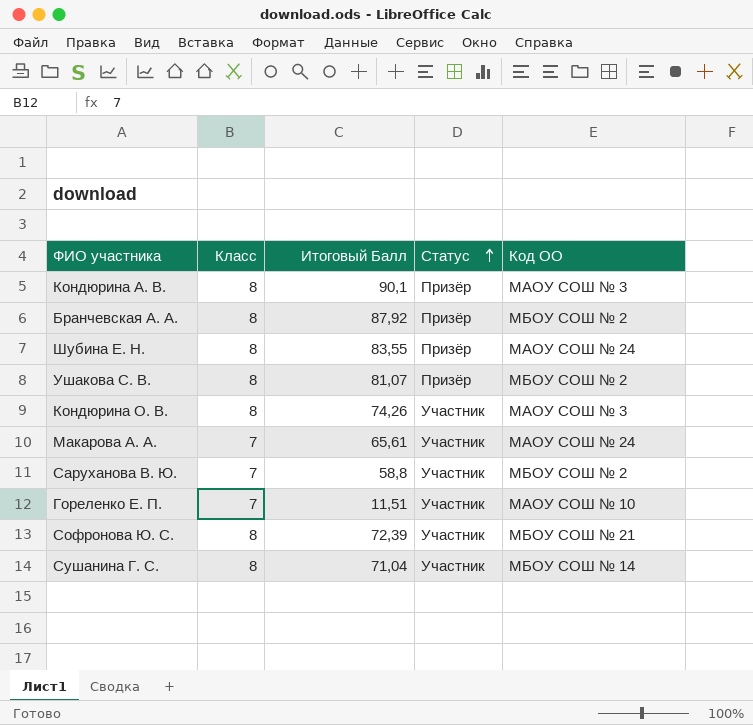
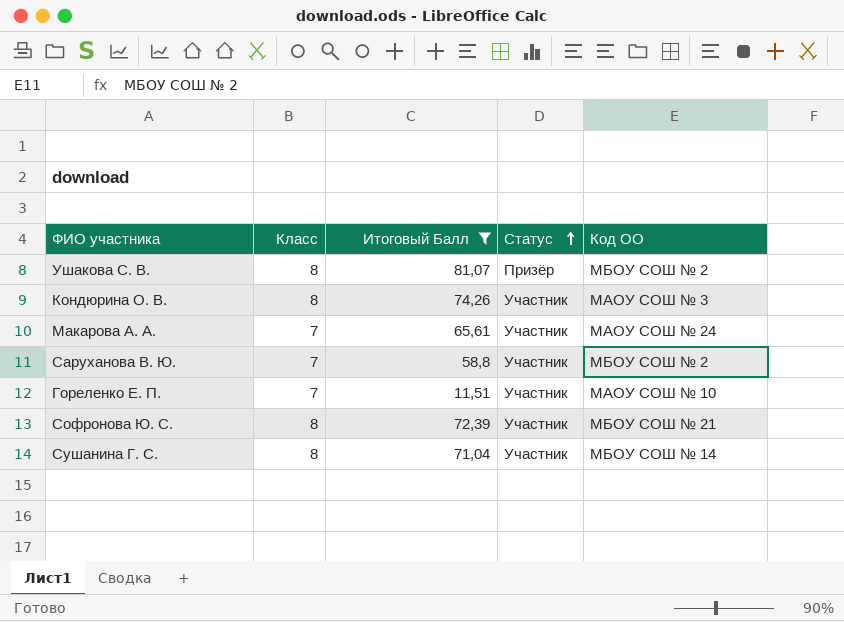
filter: none -> Итоговый Балл <= 81,07

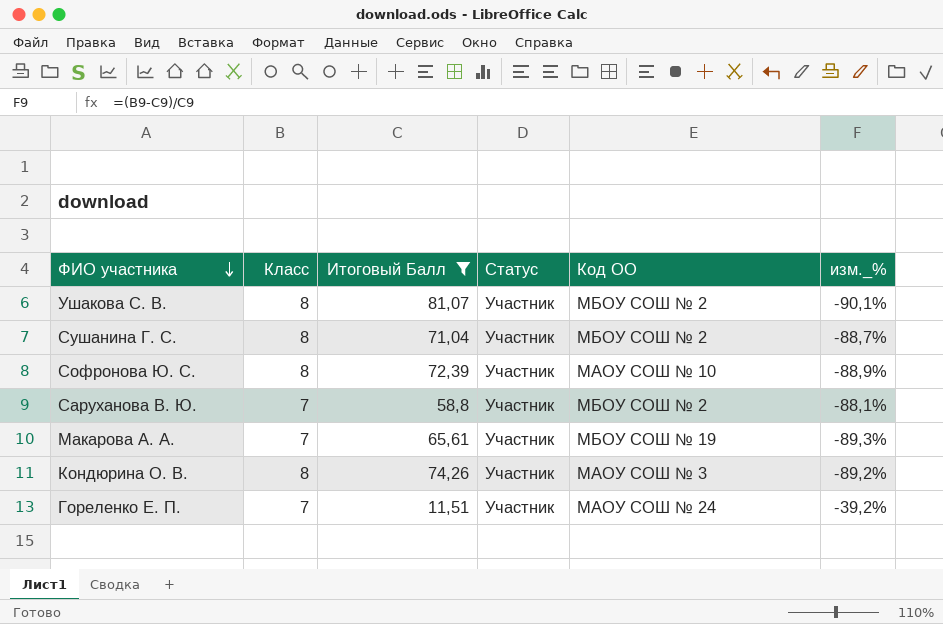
row order: Статус ascending -> ФИО участника descending
column изм._% | formula: none -> ([Класс] - [Итоговый Балл]) / [Итоговый Балл]
Ушакова С. В. | Статус: Призёр -> Участник
Сушанина Г. С. | Код ОО: МБОУ СОШ № 14 -> МБОУ СОШ № 2
Софронова Ю. С. | Код ОО: МБОУ СОШ № 21 -> МАОУ СОШ № 10
Макарова А. А. | Код ОО: МАОУ СОШ № 24 -> МБОУ СОШ № 19
Гореленко Е. П. | Код ОО: МАОУ СОШ № 10 -> МАОУ СОШ № 24

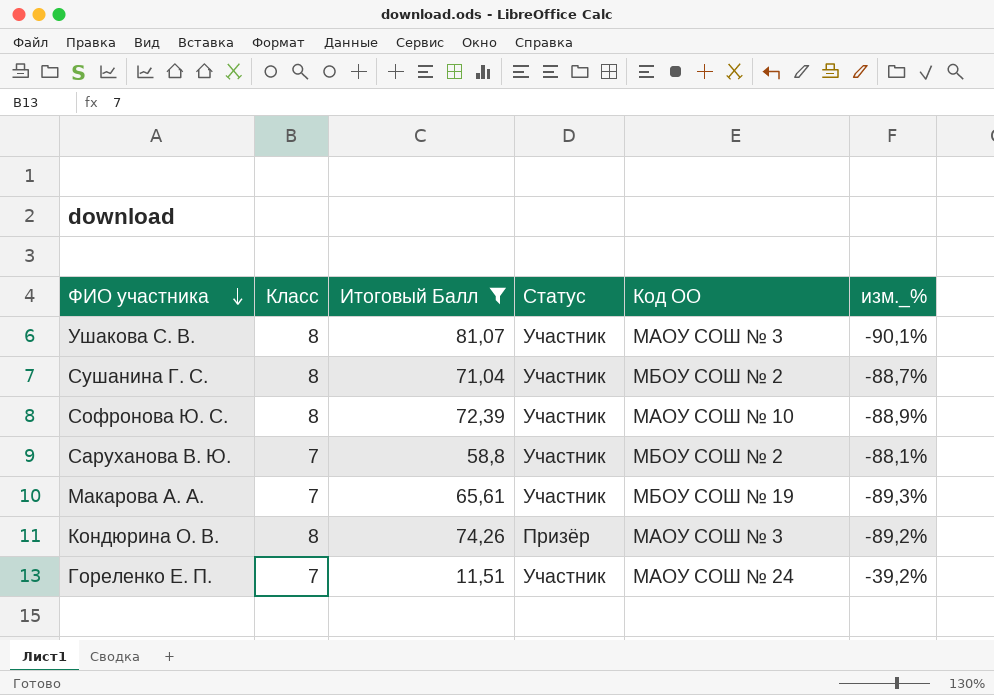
Ушакова С. В. | Код ОО: МБОУ СОШ № 2 -> МАОУ СОШ № 3
Кондюрина О. В. | Статус: Участник -> Призёр

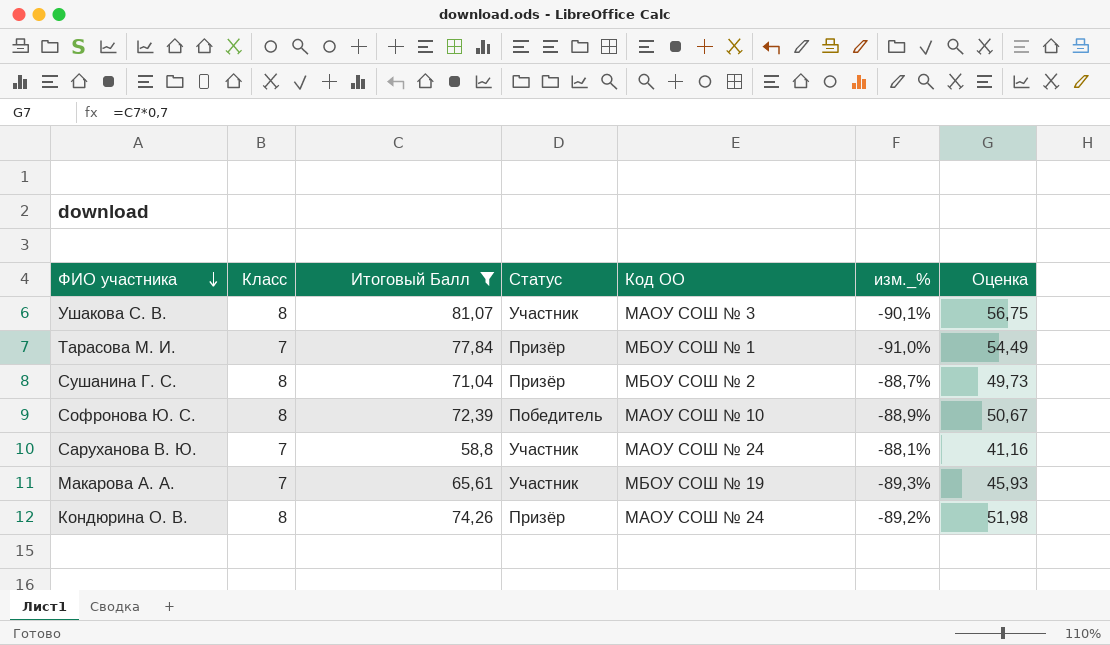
column Оценка | formula: none -> [Итоговый Балл] * 0,7
row Гореленко Е. П.: 7 | 11,51 | Участник | МАОУ СОШ № 24 | -39,2% -> none
row Тарасова М. И.: none -> 7 | 77,84 | Призёр | МБОУ СОШ № 1 | -91,0% | 54,49
Сушанина Г. С. | Статус: Участник -> Призёр
Софронова Ю. С. | Статус: Участник -> Победитель
Саруханова В. Ю. | Код ОО: МБОУ СОШ № 2 -> МАОУ СОШ № 24
Кондюрина О. В. | Код ОО: МАОУ СОШ № 3 -> МАОУ СОШ № 24

